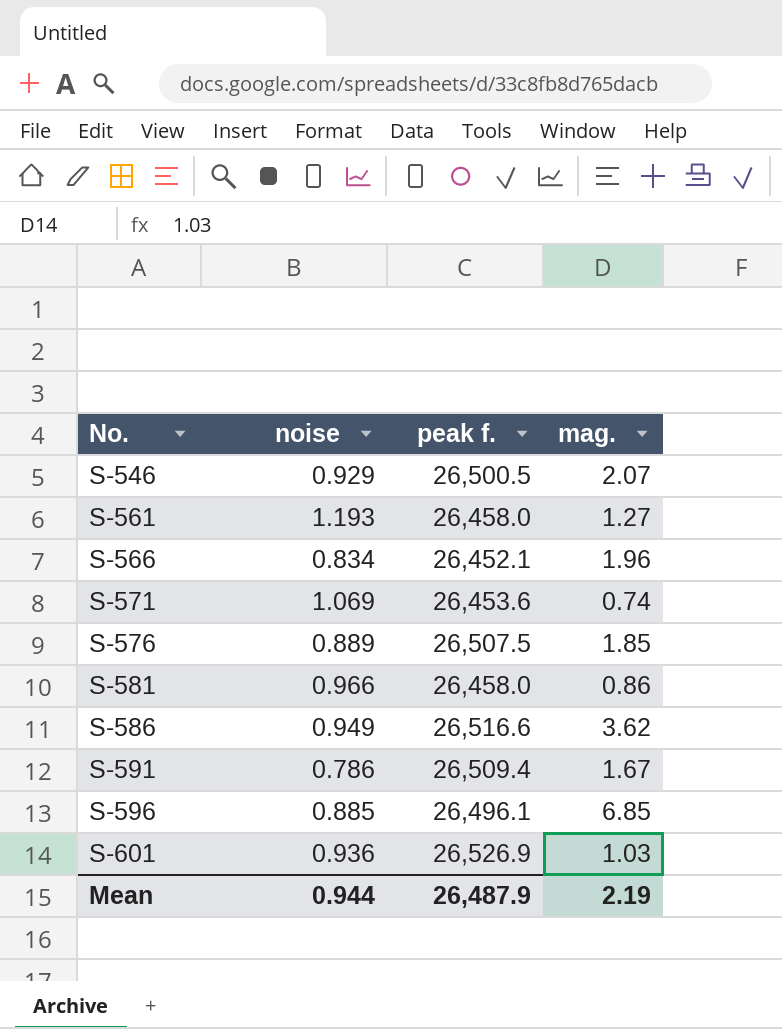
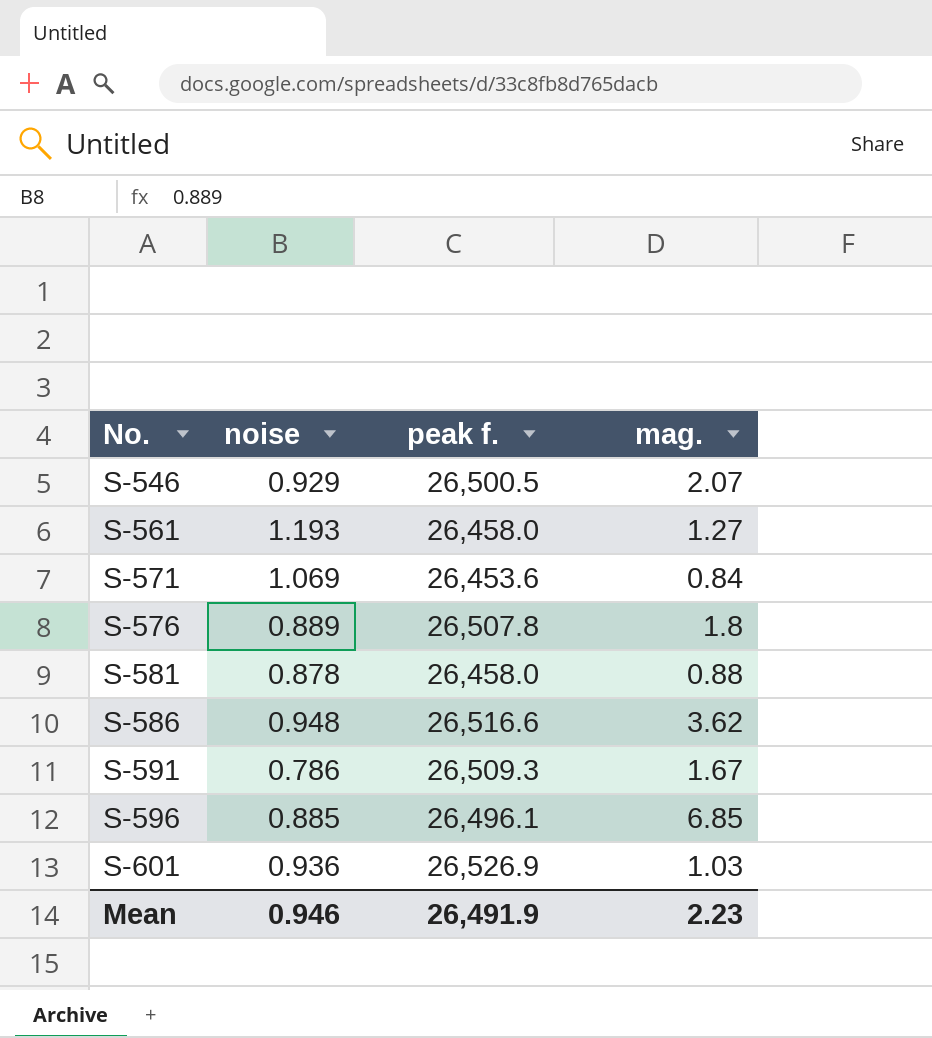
row S-566: 0.834 | 26,452.1 | 1.96 -> none
S-571 | mag.: 0.74 -> 0.84
S-576 | peak f.: 26,507.5 -> 26,507.8
S-576 | mag.: 1.85 -> 1.8
S-581 | noise: 0.966 -> 0.878
S-581 | mag.: 0.86 -> 0.88
S-586 | noise: 0.949 -> 0.948
S-591 | peak f.: 26,509.4 -> 26,509.3
Mean | noise: 0.944 -> 0.946
Mean | peak f.: 26,487.9 -> 26,491.9
Mean | mag.: 2.19 -> 2.23

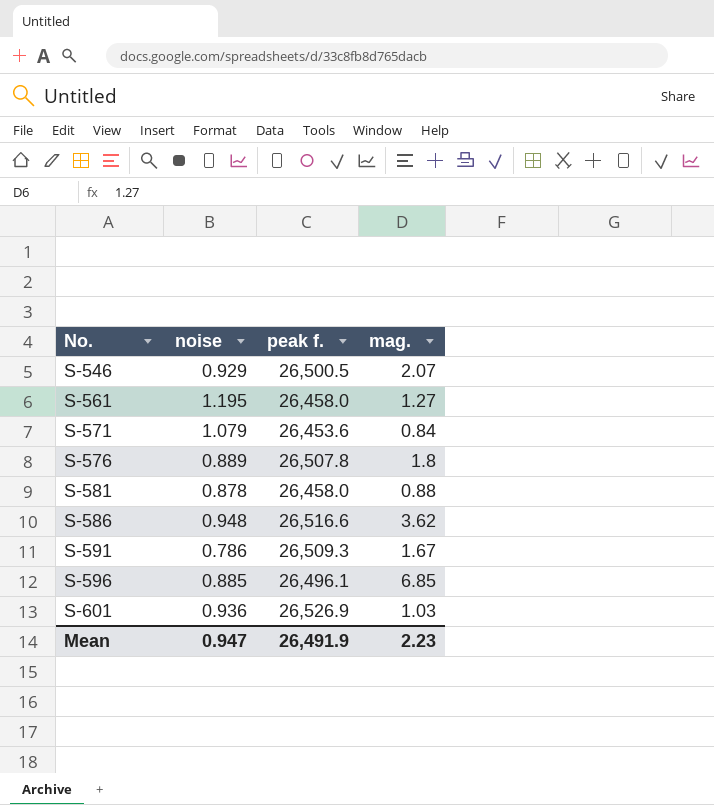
S-561 | noise: 1.193 -> 1.195
S-571 | noise: 1.069 -> 1.079
Mean | noise: 0.946 -> 0.947

